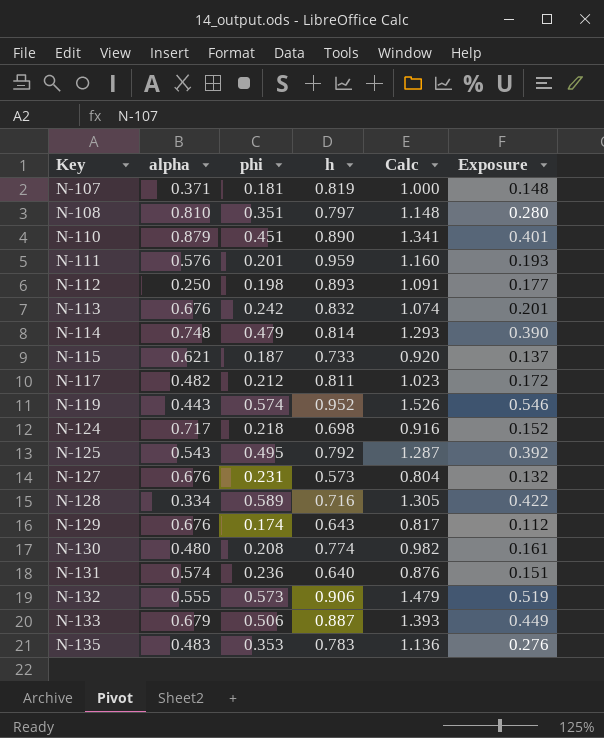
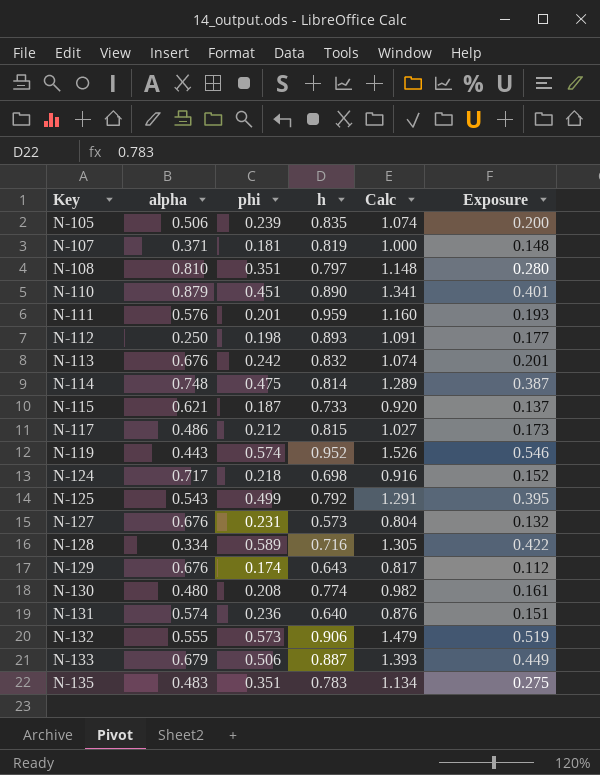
row N-105: none -> 0.506 | 0.239 | 0.835 | 1.074 | 0.200
N-114 | phi: 0.479 -> 0.475
N-114 | Calc: 1.293 -> 1.289
N-114 | Exposure: 0.390 -> 0.387
N-117 | alpha: 0.482 -> 0.486
N-117 | h: 0.811 -> 0.815
N-117 | Calc: 1.023 -> 1.027
N-117 | Exposure: 0.172 -> 0.173
N-125 | phi: 0.495 -> 0.499
N-125 | Calc: 1.287 -> 1.291
N-125 | Exposure: 0.392 -> 0.395
N-135 | phi: 0.353 -> 0.351
N-135 | Calc: 1.136 -> 1.134
N-135 | Exposure: 0.276 -> 0.275

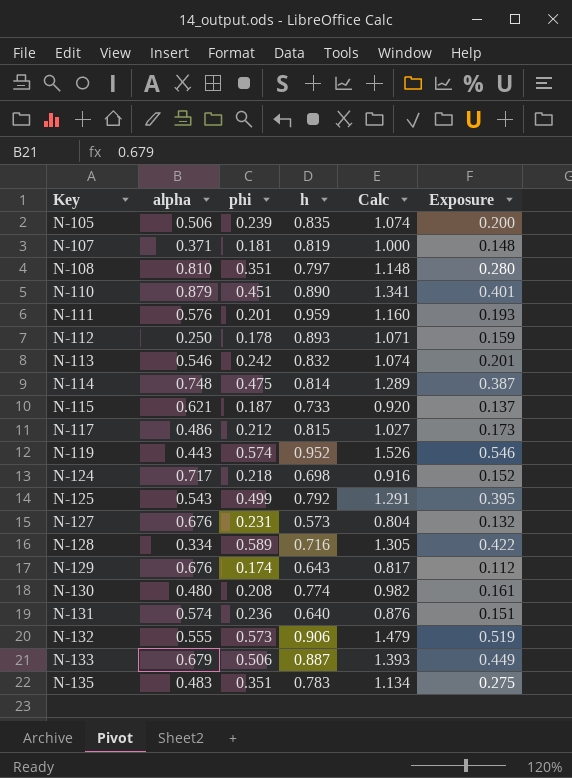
N-112 | phi: 0.198 -> 0.178
N-112 | Calc: 1.091 -> 1.071
N-112 | Exposure: 0.177 -> 0.159
N-113 | alpha: 0.676 -> 0.546

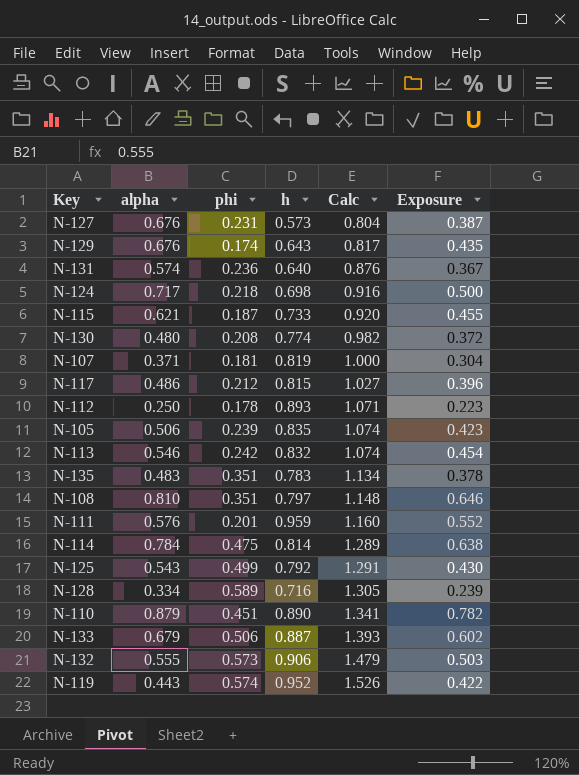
row order: Key ascending -> Calc ascending
column Exposure | formula: [phi] * [h] -> [alpha] * [h]
N-114 | alpha: 0.748 -> 0.784

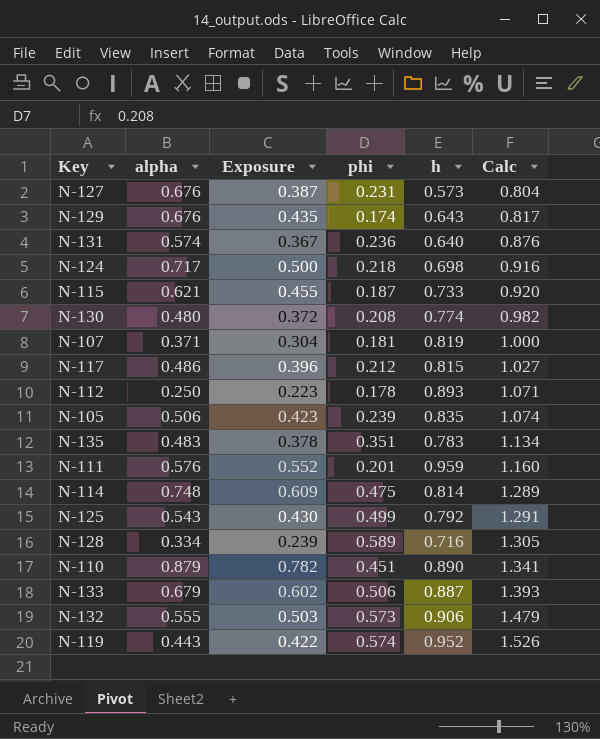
column Exposure | position: 6 -> 3
row N-113: 0.546 | 0.242 | 0.832 | 1.074 | 0.454 -> none
row N-108: 0.810 | 0.351 | 0.797 | 1.148 | 0.646 -> none
N-114 | alpha: 0.784 -> 0.748
N-114 | Exposure: 0.638 -> 0.609

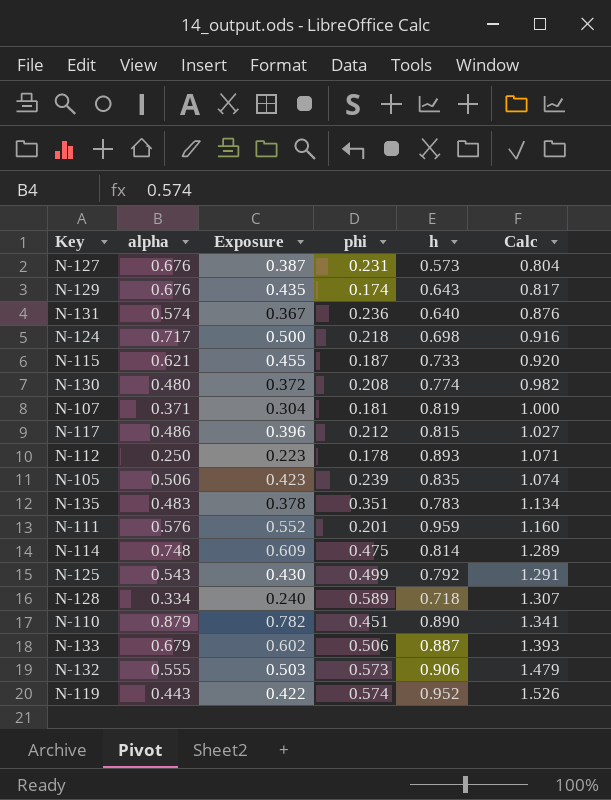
N-128 | Exposure: 0.239 -> 0.240
N-128 | h: 0.716 -> 0.718
N-128 | Calc: 1.305 -> 1.307

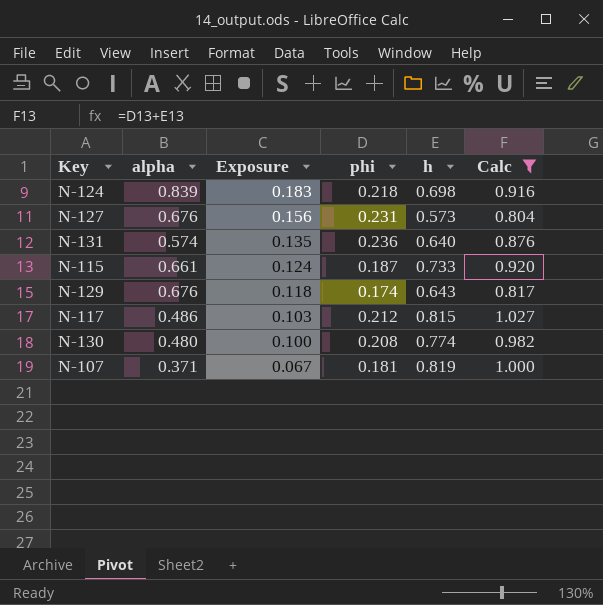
filter: none -> Calc <= 1.027
row order: Calc ascending -> Exposure descending
column Exposure | formula: [alpha] * [h] -> [alpha] * [phi]
N-124 | alpha: 0.717 -> 0.839
N-115 | alpha: 0.621 -> 0.661

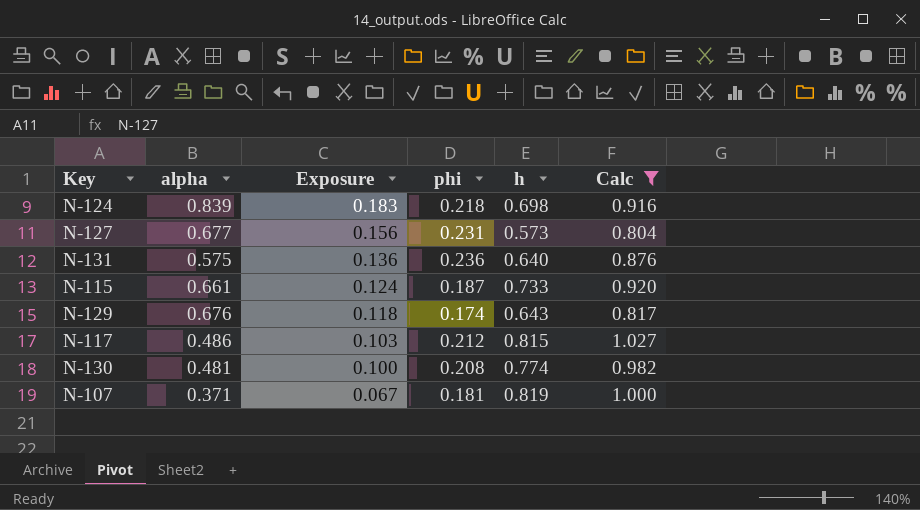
N-127 | alpha: 0.676 -> 0.677
N-131 | alpha: 0.574 -> 0.575
N-131 | Exposure: 0.135 -> 0.136
N-130 | alpha: 0.480 -> 0.481

